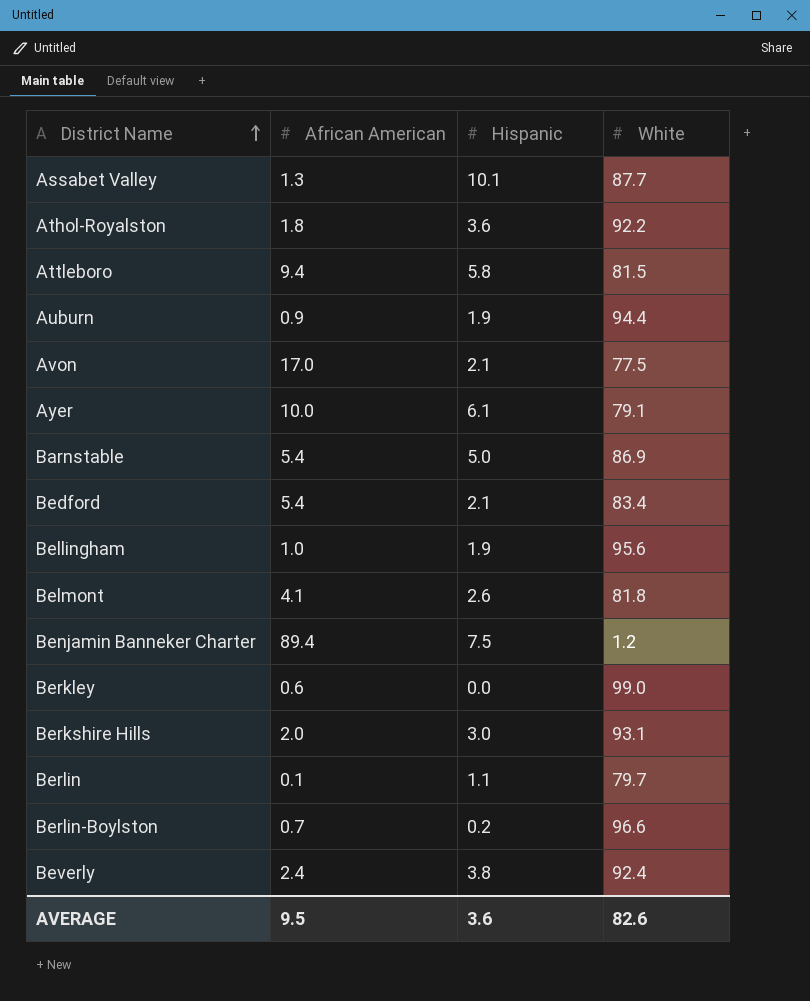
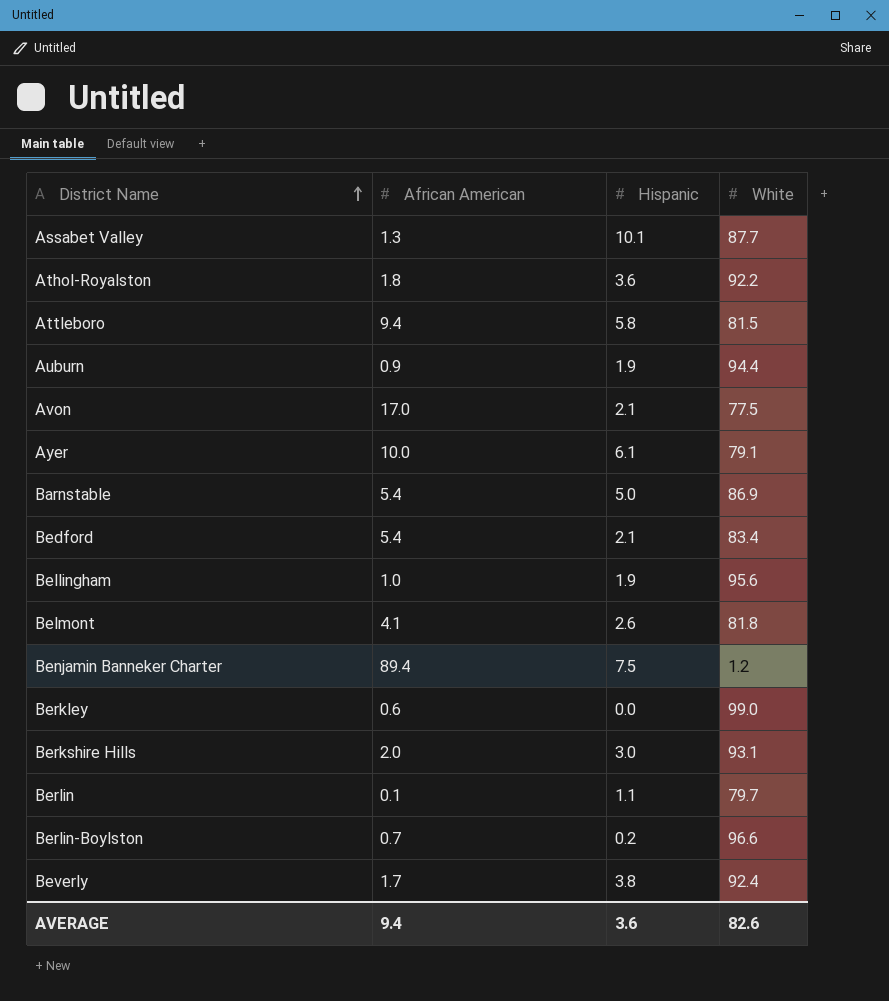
Beverly | African American: 2.4 -> 1.7
AVERAGE | African American: 9.5 -> 9.4

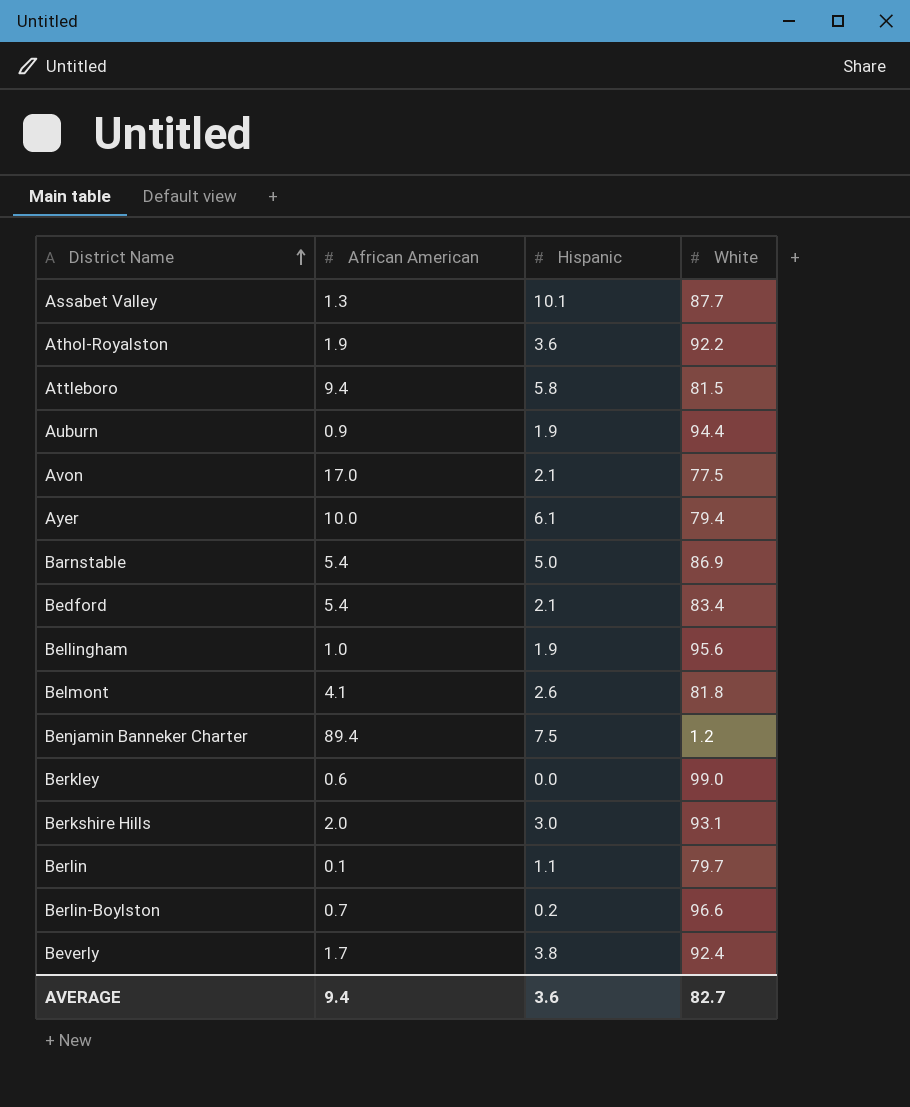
Athol-Royalston | African American: 1.8 -> 1.9
Ayer | White: 79.1 -> 79.4
AVERAGE | White: 82.6 -> 82.7

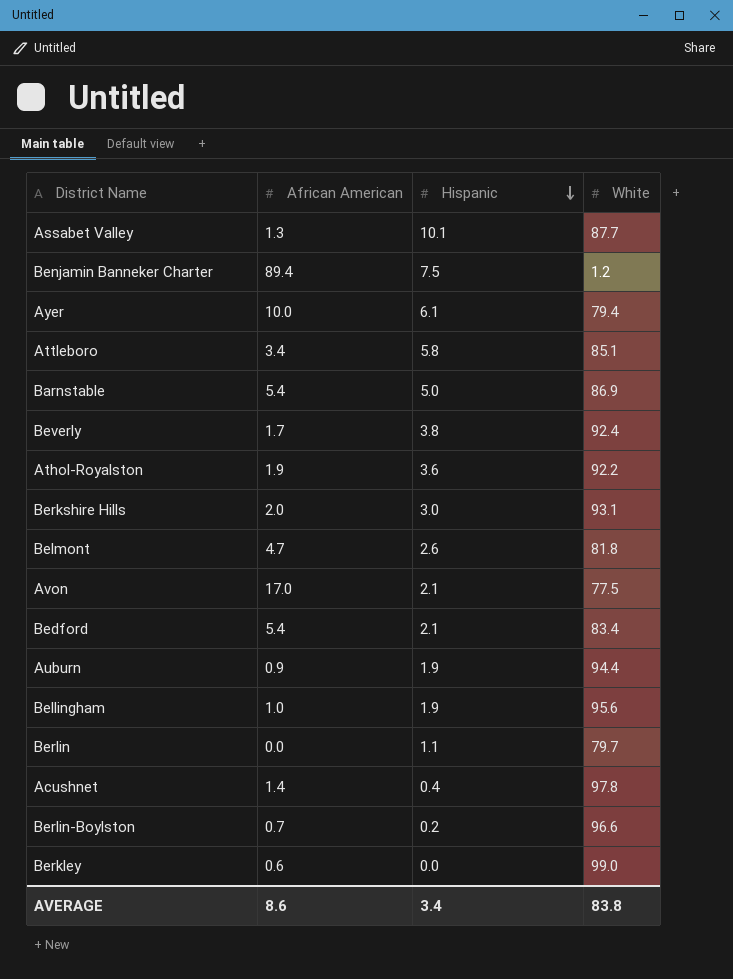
row order: District Name ascending -> Hispanic descending
Attleboro | African American: 9.4 -> 3.4
Attleboro | White: 81.5 -> 85.1
Belmont | African American: 4.1 -> 4.7
Berlin | African American: 0.1 -> 0.0
row Acushnet: none -> 1.4 | 0.4 | 97.8
AVERAGE | African American: 9.4 -> 8.6
AVERAGE | Hispanic: 3.6 -> 3.4
AVERAGE | White: 82.7 -> 83.8

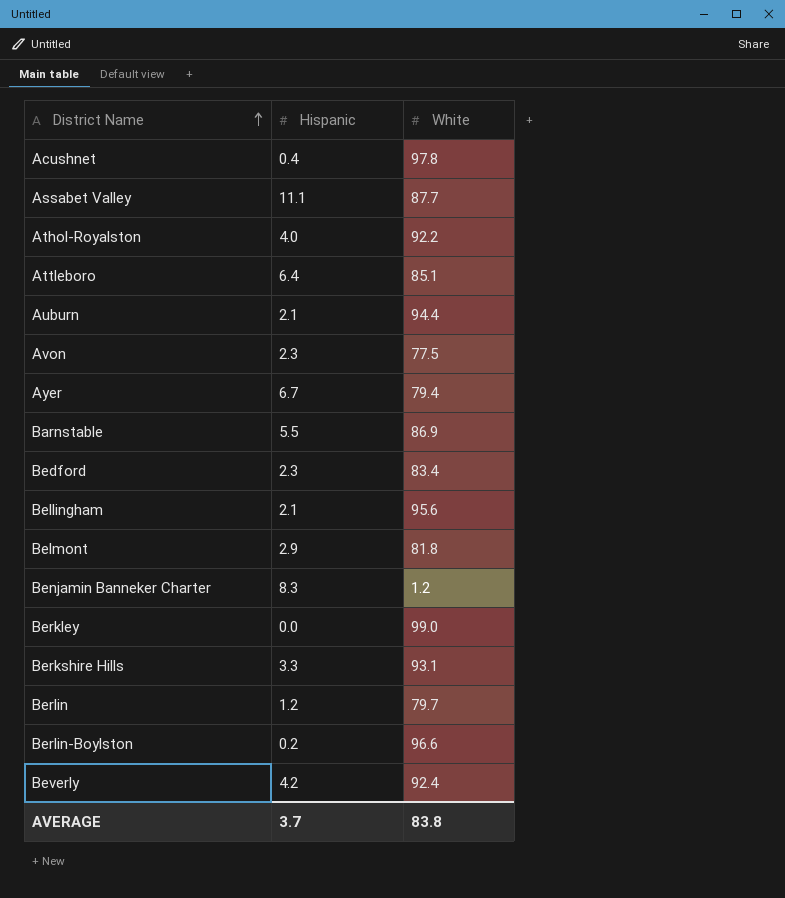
row order: Hispanic descending -> District Name ascending
column African American | position: 2 -> none
Assabet Valley | Hispanic: 10.1 -> 11.1
Athol-Royalston | Hispanic: 3.6 -> 4.0
Attleboro | Hispanic: 5.8 -> 6.4
Auburn | Hispanic: 1.9 -> 2.1
Avon | Hispanic: 2.1 -> 2.3
Ayer | Hispanic: 6.1 -> 6.7
Barnstable | Hispanic: 5.0 -> 5.5
Bedford | Hispanic: 2.1 -> 2.3
Bellingham | Hispanic: 1.9 -> 2.1
Belmont | Hispanic: 2.6 -> 2.9
Benjamin Banneker Charter | Hispanic: 7.5 -> 8.3
Berkshire Hills | Hispanic: 3.0 -> 3.3
Berlin | Hispanic: 1.1 -> 1.2
Beverly | Hispanic: 3.8 -> 4.2
AVERAGE | Hispanic: 3.4 -> 3.7

